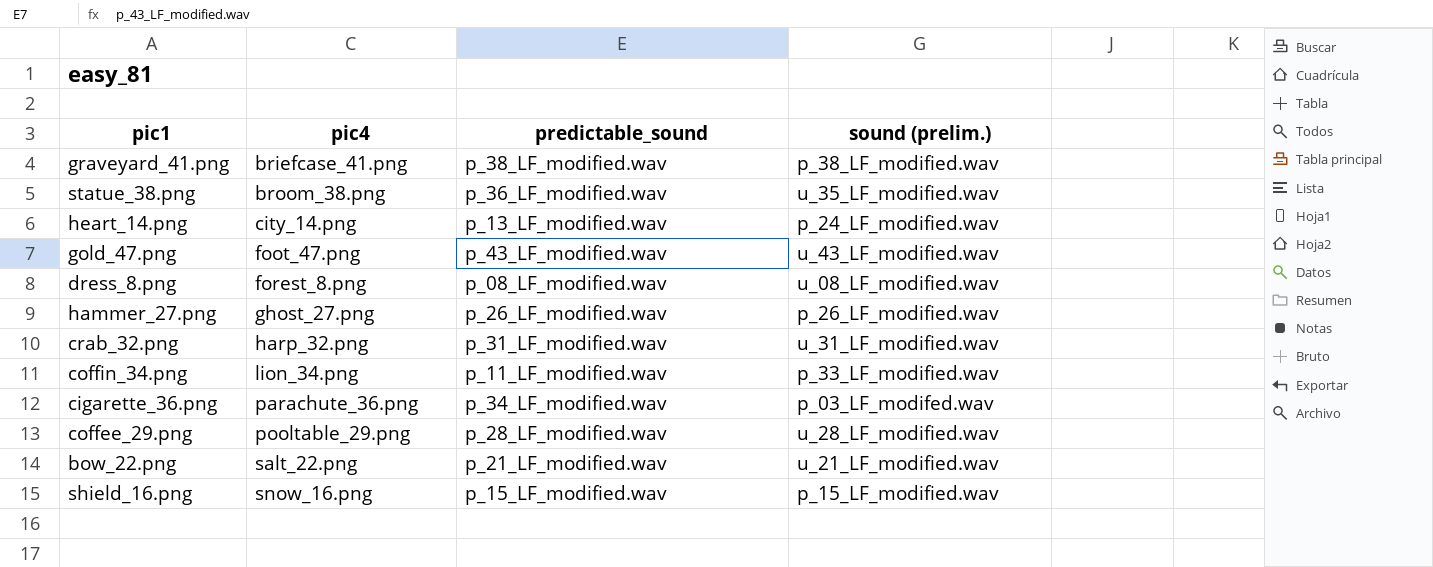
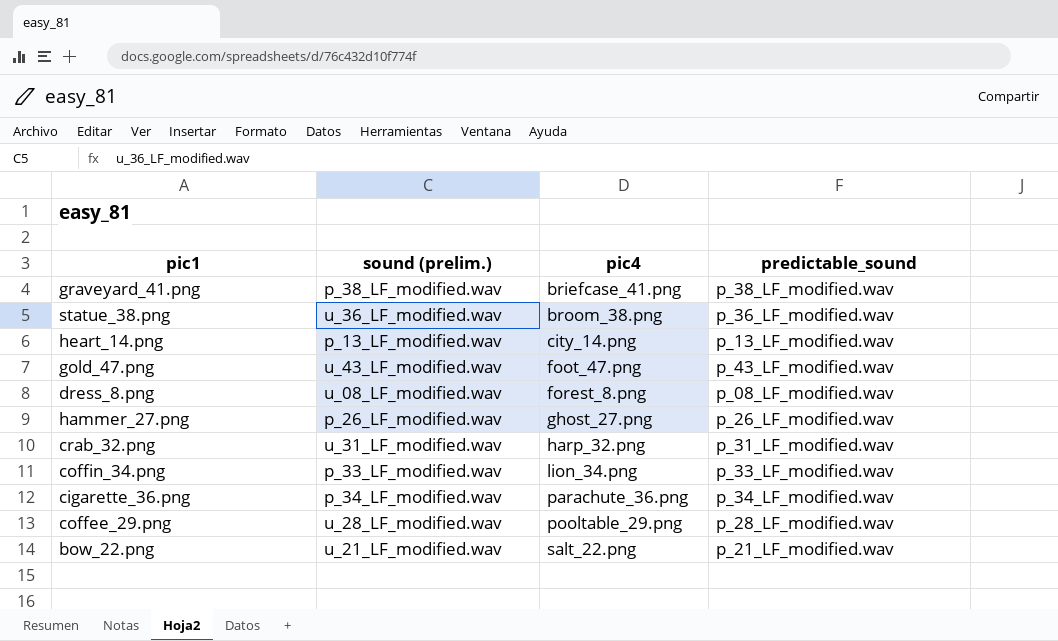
column sound (prelim.) | position: 4 -> 2
row shield_16.png: snow_16.png | p_15_LF_modified.wav | p_15_LF_modified.wav -> none
statue_38.png | sound (prelim.): u_35_LF_modified.wav -> u_36_LF_modified.wav
heart_14.png | sound (prelim.): p_24_LF_modified.wav -> p_13_LF_modified.wav
coffin_34.png | predictable_sound: p_11_LF_modified.wav -> p_33_LF_modified.wav
cigarette_36.png | sound (prelim.): p_03_LF_modifed.wav -> p_34_LF_modified.wav

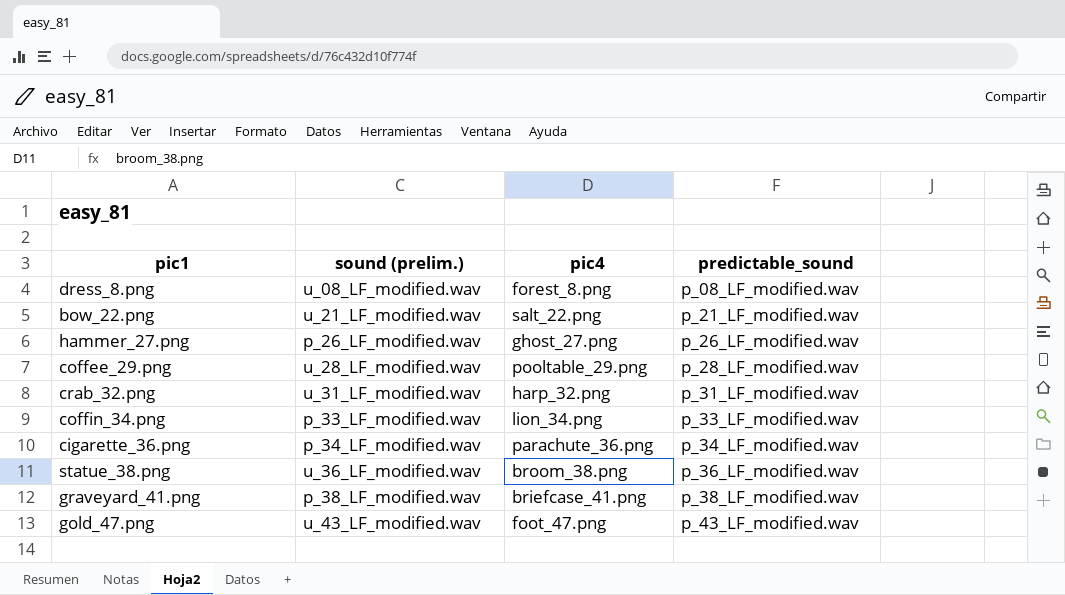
row order: pic4 ascending -> predictable_sound ascending
row heart_14.png: p_13_LF_modified.wav | city_14.png | p_13_LF_modified.wav -> none

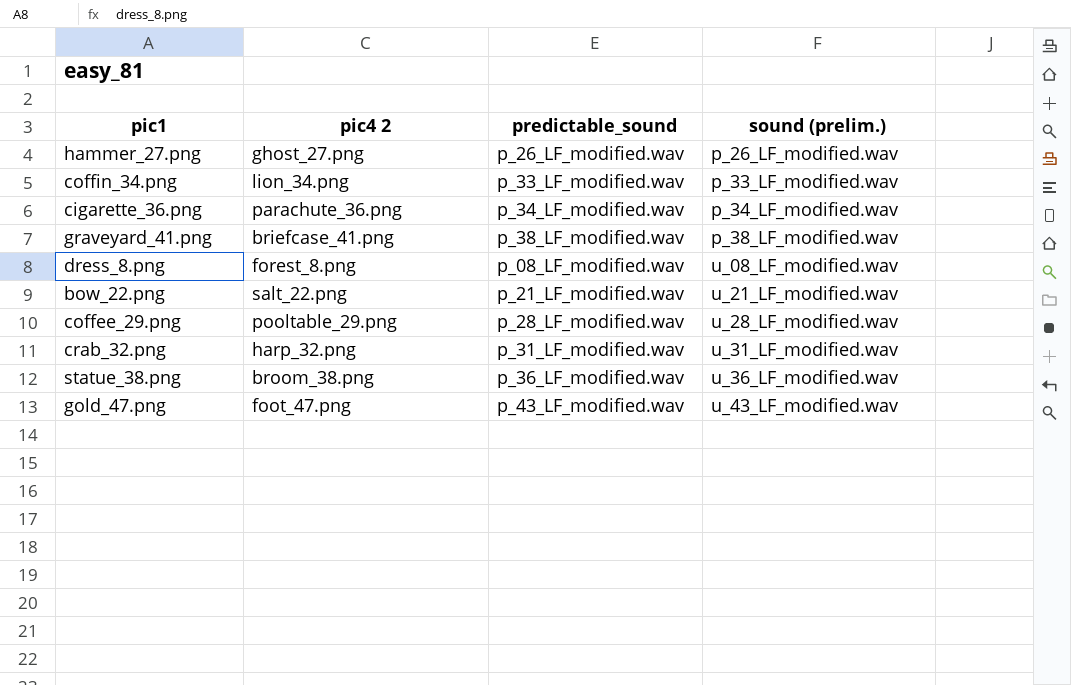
row order: predictable_sound ascending -> sound (prelim.) ascending
column name: pic4 -> pic4 2
column sound (prelim.) | position: 2 -> 4

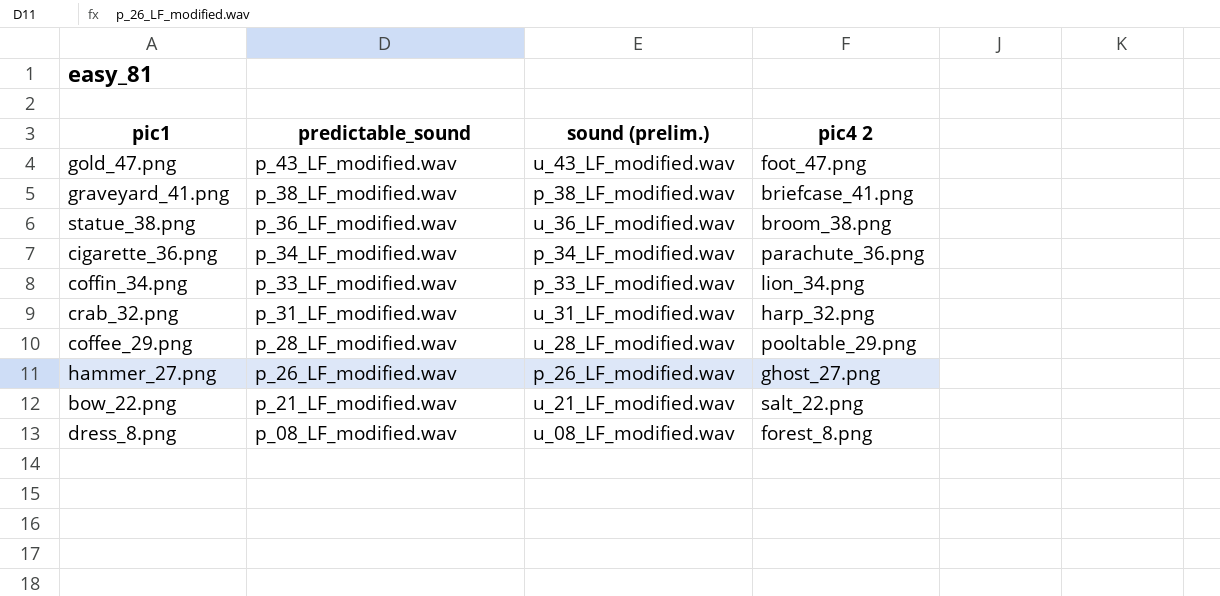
row order: sound (prelim.) ascending -> predictable_sound descending
column pic4 2 | position: 2 -> 4

